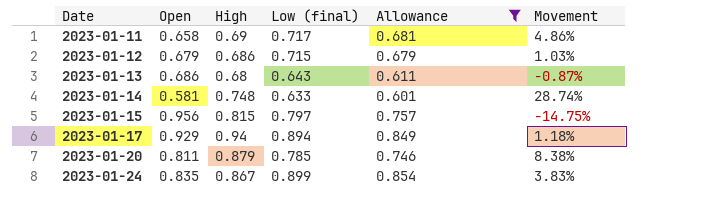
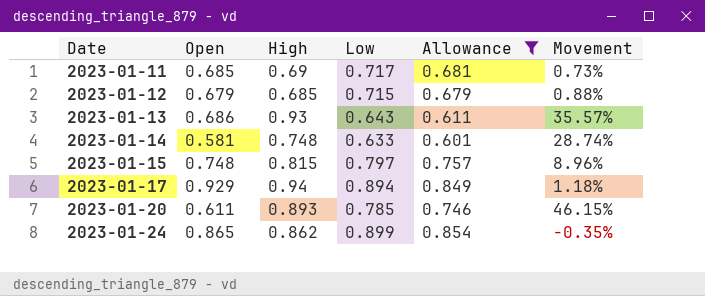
column name: Low (final) -> Low
2023-01-11 | Open: 0.658 -> 0.685
2023-01-11 | Movement: 4.86% -> 0.73%
2023-01-12 | High: 0.686 -> 0.685
2023-01-12 | Movement: 1.03% -> 0.88%
2023-01-13 | High: 0.68 -> 0.93
2023-01-13 | Movement: -0.87% -> 35.57%
2023-01-15 | Open: 0.956 -> 0.748
2023-01-15 | Movement: -14.75% -> 8.96%
2023-01-20 | Open: 0.811 -> 0.611
2023-01-20 | High: 0.879 -> 0.893
2023-01-20 | Movement: 8.38% -> 46.15%
2023-01-24 | Open: 0.835 -> 0.865
2023-01-24 | High: 0.867 -> 0.862
2023-01-24 | Movement: 3.83% -> -0.35%

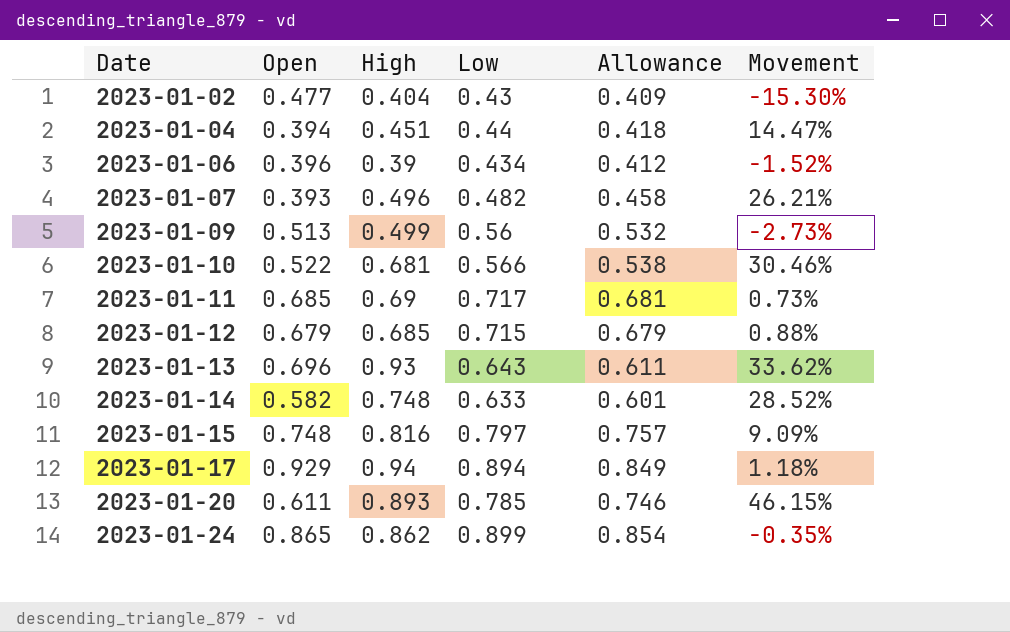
filter: Allowance >= 0.601 -> none
2023-01-13 | Open: 0.686 -> 0.696
2023-01-13 | Movement: 35.57% -> 33.62%
2023-01-14 | Open: 0.581 -> 0.582
2023-01-14 | Movement: 28.74% -> 28.52%
2023-01-15 | High: 0.815 -> 0.816
2023-01-15 | Movement: 8.96% -> 9.09%

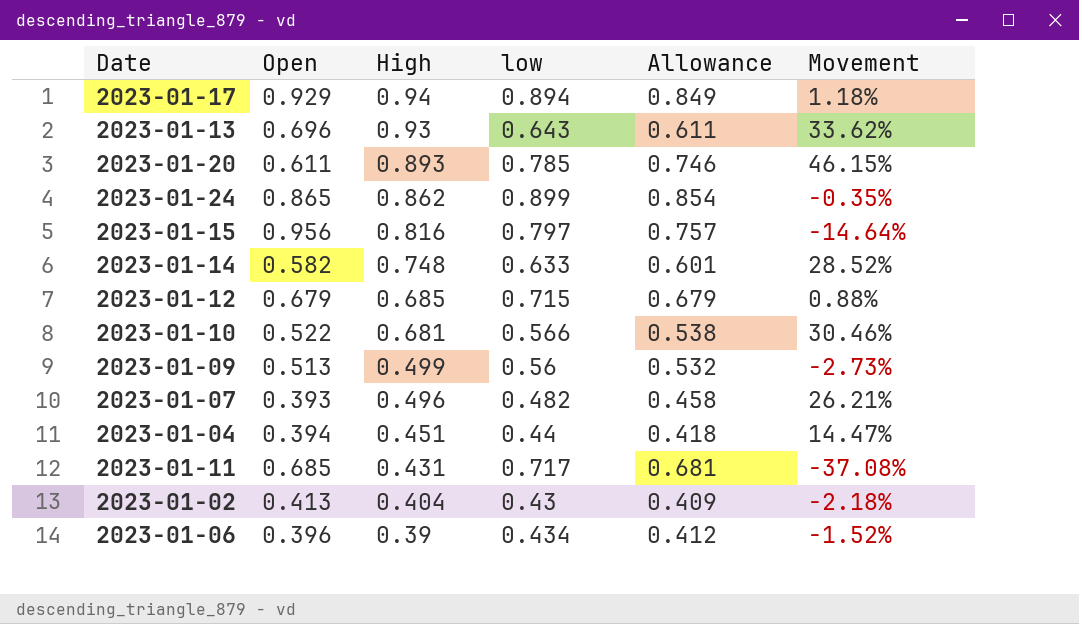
row order: Date ascending -> High descending
column name: Low -> low
2023-01-15 | Open: 0.748 -> 0.956
2023-01-15 | Movement: 9.09% -> -14.64%
2023-01-11 | High: 0.69 -> 0.431
2023-01-11 | Movement: 0.73% -> -37.08%
2023-01-02 | Open: 0.477 -> 0.413
2023-01-02 | Movement: -15.30% -> -2.18%

